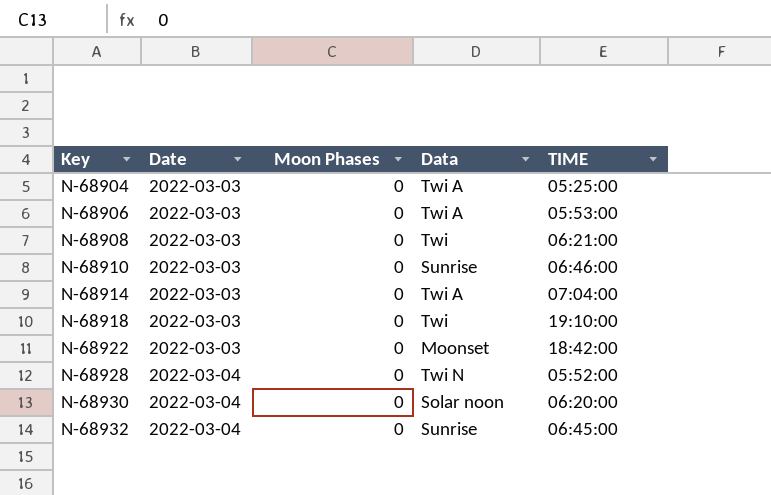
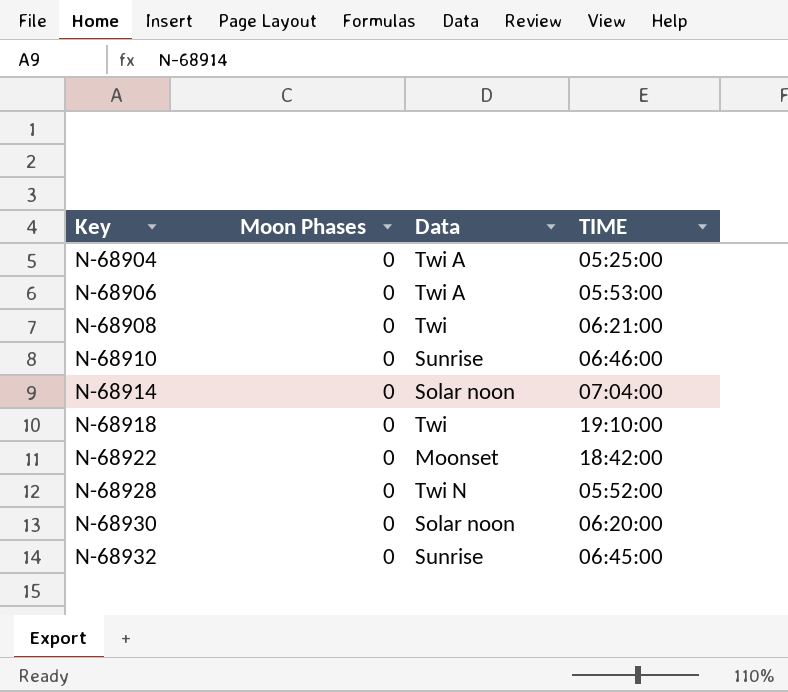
column Date | position: 2 -> none
N-68914 | Data: Twi A -> Solar noon

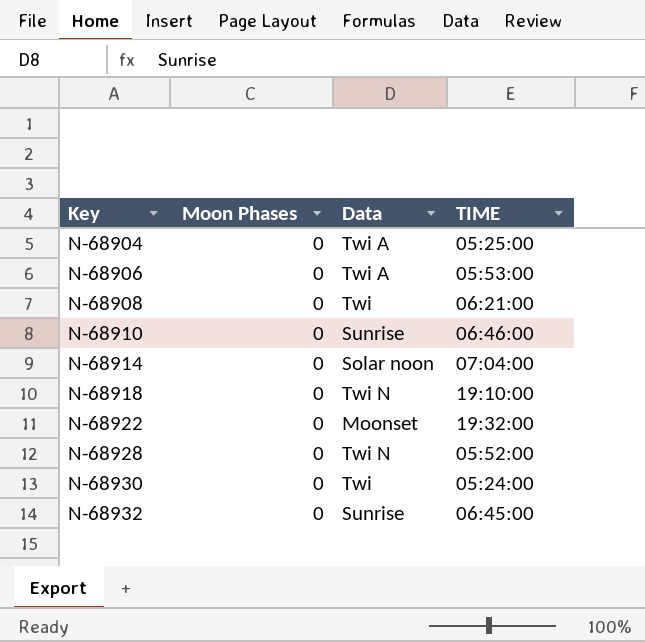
N-68918 | Data: Twi -> Twi N
N-68922 | TIME: 18:42:00 -> 19:32:00
N-68930 | Data: Solar noon -> Twi
N-68930 | TIME: 06:20:00 -> 05:24:00

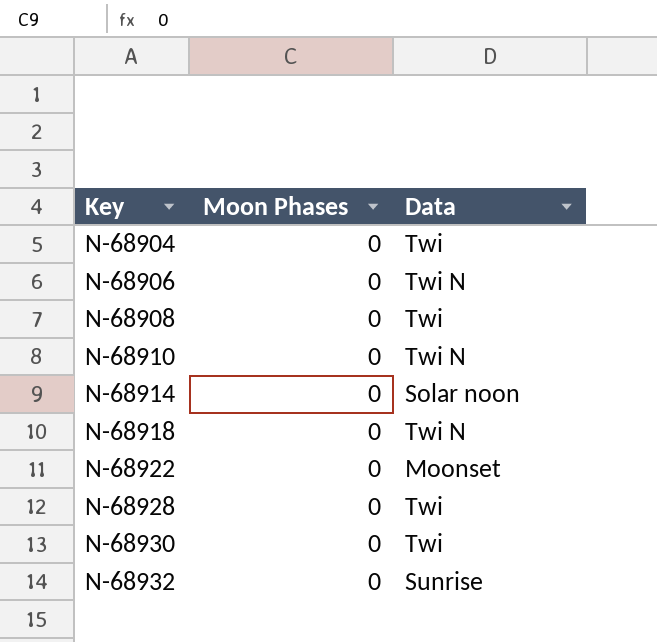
column TIME | position: 4 -> none
N-68904 | Data: Twi A -> Twi
N-68906 | Data: Twi A -> Twi N
N-68910 | Data: Sunrise -> Twi N
N-68928 | Data: Twi N -> Twi

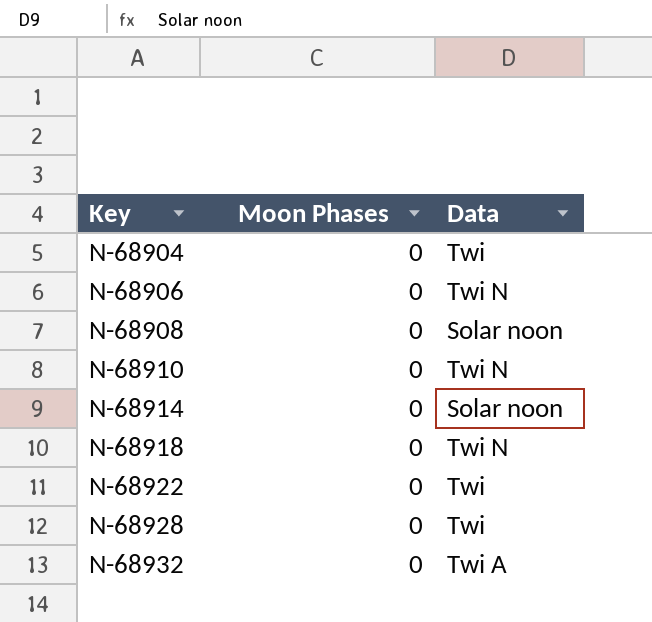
row N-68930: 0 | Twi -> none
N-68908 | Data: Twi -> Solar noon
N-68922 | Data: Moonset -> Twi
N-68932 | Data: Sunrise -> Twi A

